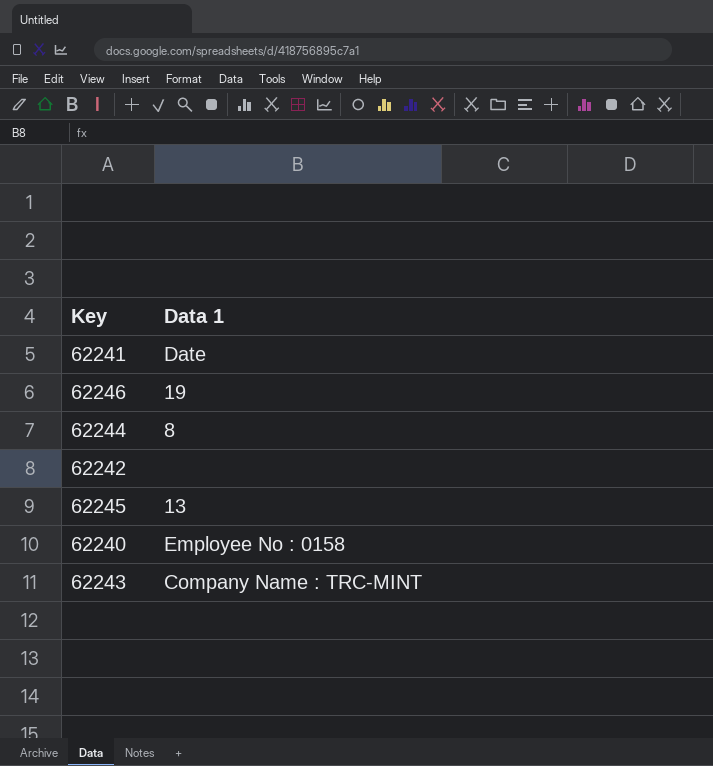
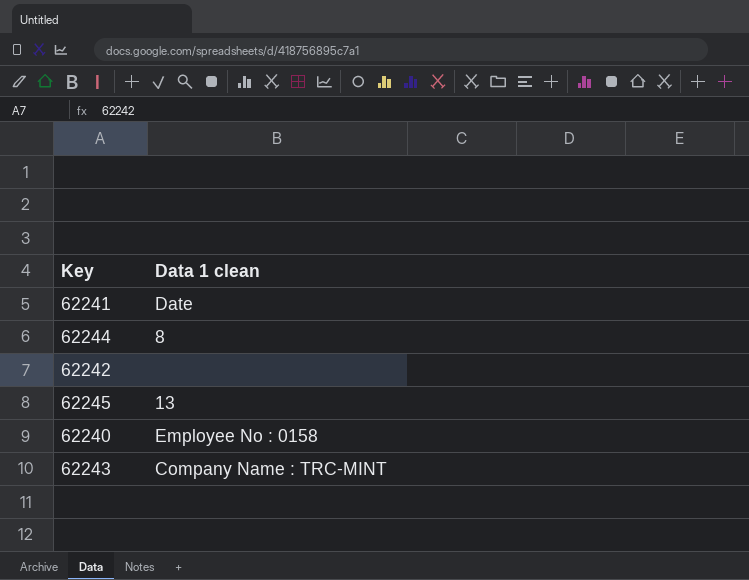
column name: Data 1 -> Data 1 clean
row 62246: 19 -> none

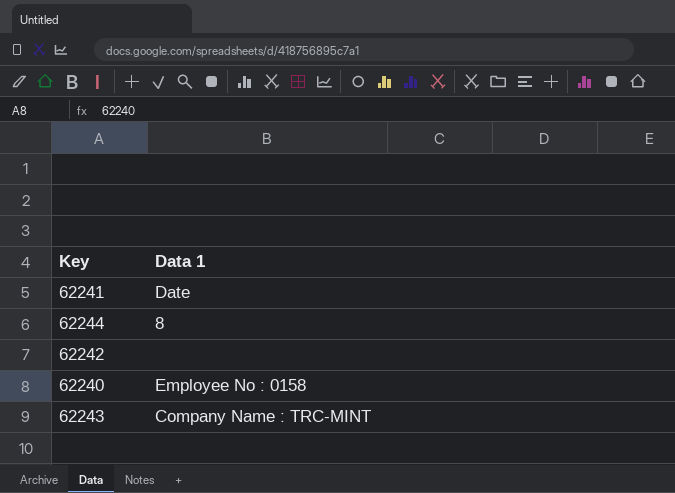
column name: Data 1 clean -> Data 1
row 62245: 13 -> none

